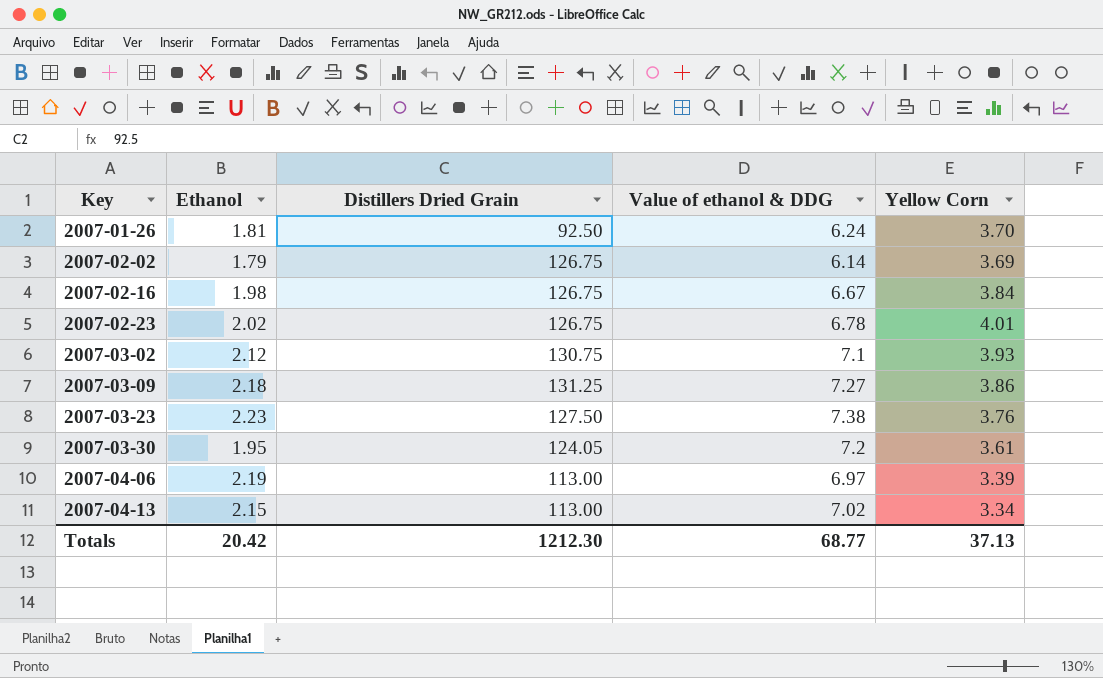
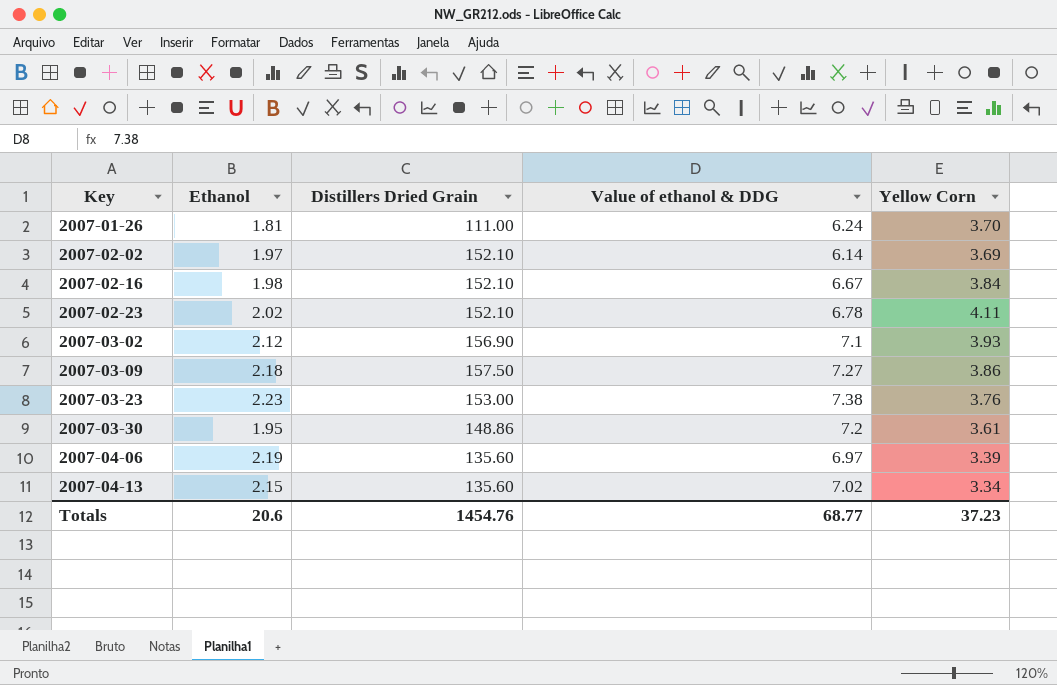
2007-01-26 | Distillers Dried Grain: 92.50 -> 111.00
2007-02-02 | Ethanol: 1.79 -> 1.97
2007-02-02 | Distillers Dried Grain: 126.75 -> 152.10
2007-02-16 | Distillers Dried Grain: 126.75 -> 152.10
2007-02-23 | Distillers Dried Grain: 126.75 -> 152.10
2007-02-23 | Yellow Corn: 4.01 -> 4.11
2007-03-02 | Distillers Dried Grain: 130.75 -> 156.90
2007-03-09 | Distillers Dried Grain: 131.25 -> 157.50
2007-03-23 | Distillers Dried Grain: 127.50 -> 153.00
2007-03-30 | Distillers Dried Grain: 124.05 -> 148.86
2007-04-06 | Distillers Dried Grain: 113.00 -> 135.60
2007-04-13 | Distillers Dried Grain: 113.00 -> 135.60
Totals | Ethanol: 20.42 -> 20.6
Totals | Distillers Dried Grain: 1212.30 -> 1454.76
Totals | Yellow Corn: 37.13 -> 37.23

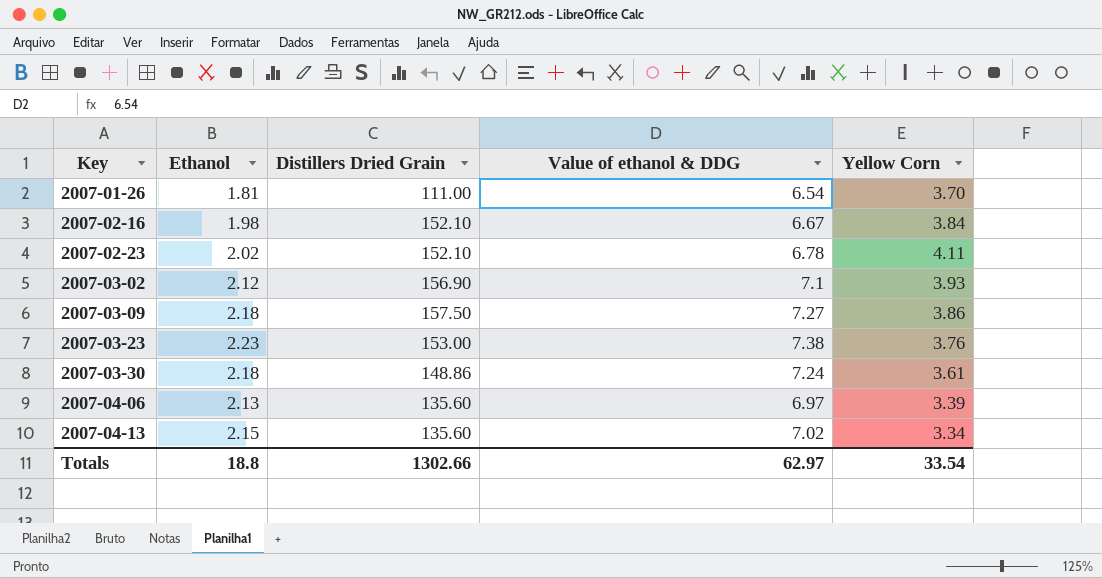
row 2007-02-02: 1.97 | 152.10 | 6.14 | 3.69 -> none
2007-01-26 | Value of ethanol & DDG: 6.24 -> 6.54
2007-03-30 | Ethanol: 1.95 -> 2.18
2007-03-30 | Value of ethanol & DDG: 7.2 -> 7.24
2007-04-06 | Ethanol: 2.19 -> 2.13
Totals | Ethanol: 20.6 -> 18.8
Totals | Distillers Dried Grain: 1454.76 -> 1302.66
Totals | Value of ethanol & DDG: 68.77 -> 62.97
Totals | Yellow Corn: 37.23 -> 33.54

